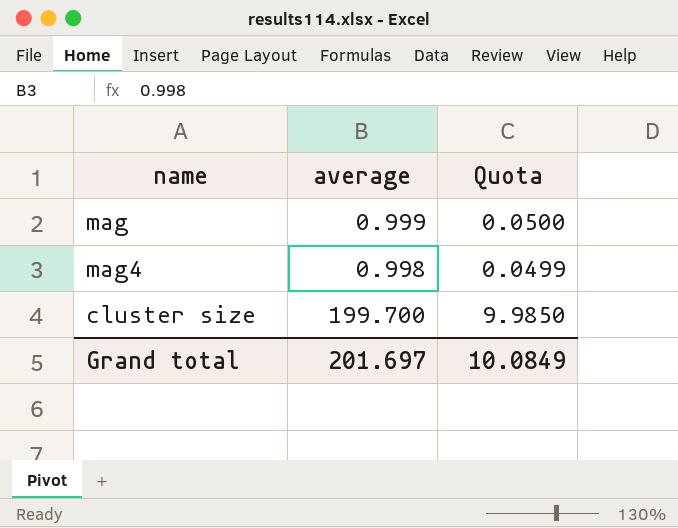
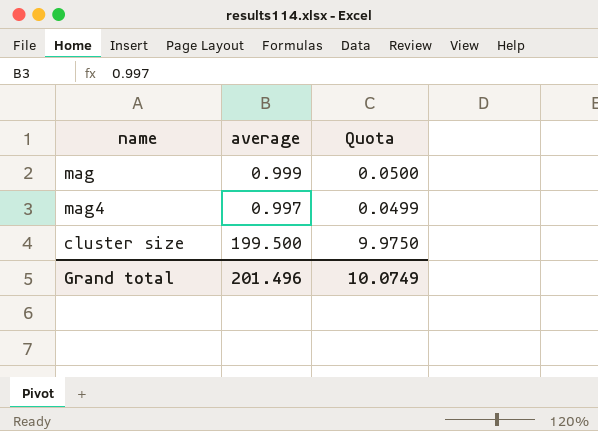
mag4 | average: 0.998 -> 0.997
cluster size | average: 199.700 -> 199.500
cluster size | Quota: 9.9850 -> 9.9750
Grand total | average: 201.697 -> 201.496
Grand total | Quota: 10.0849 -> 10.0749

